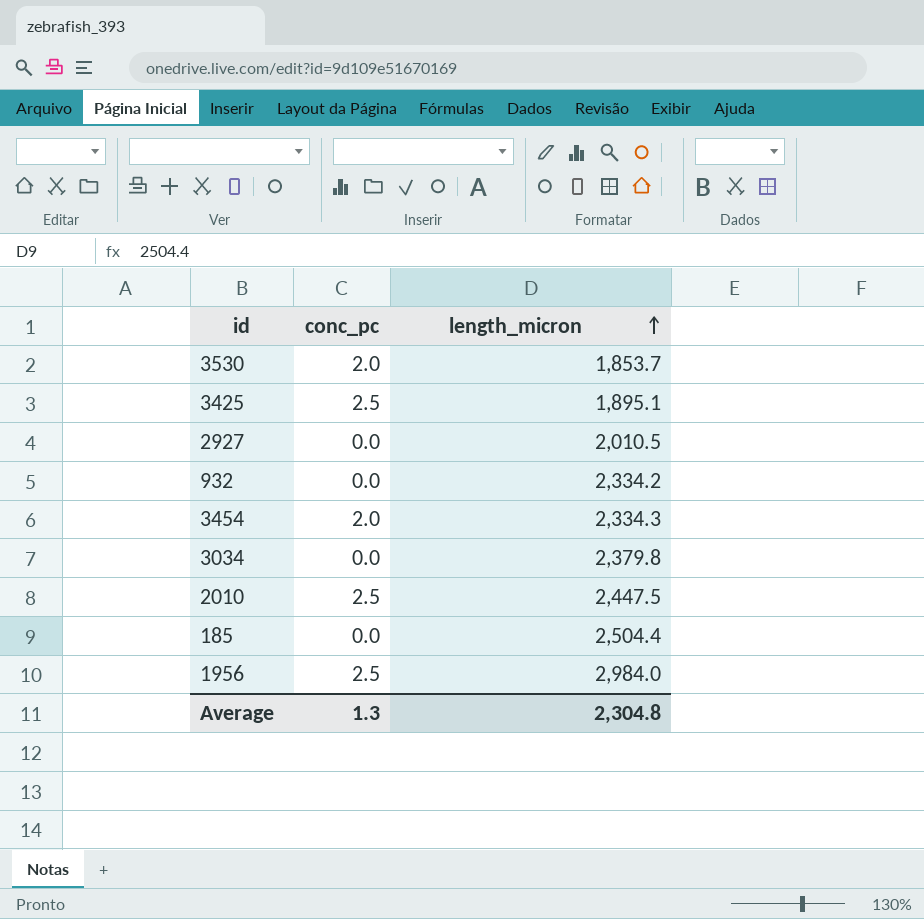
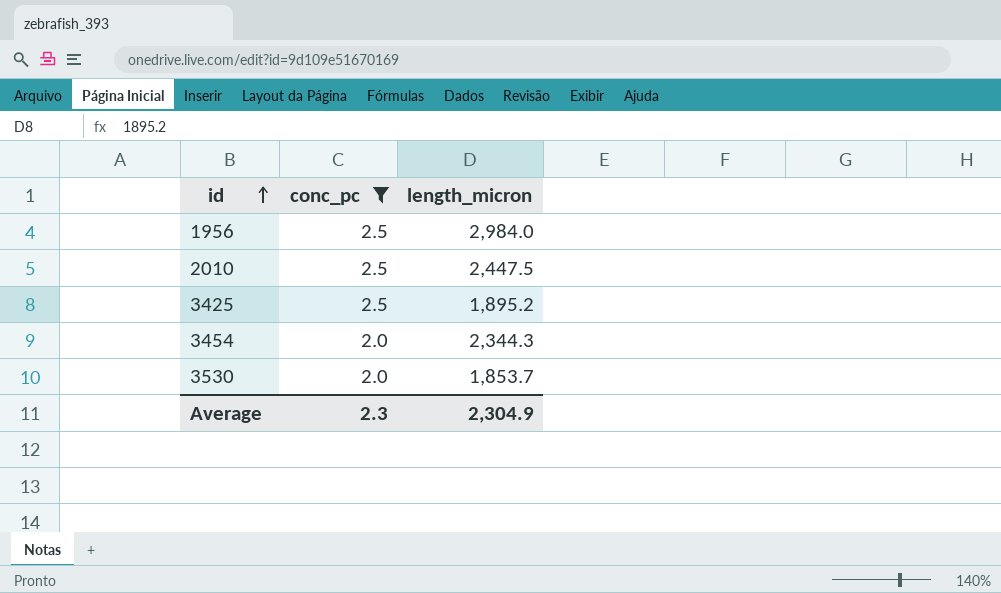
filter: none -> conc_pc != 0.0
row order: length_micron ascending -> id ascending
3425 | length_micron: 1,895.1 -> 1,895.2
3454 | length_micron: 2,334.3 -> 2,344.3
Average | conc_pc: 1.3 -> 2.3
Average | length_micron: 2,304.8 -> 2,304.9

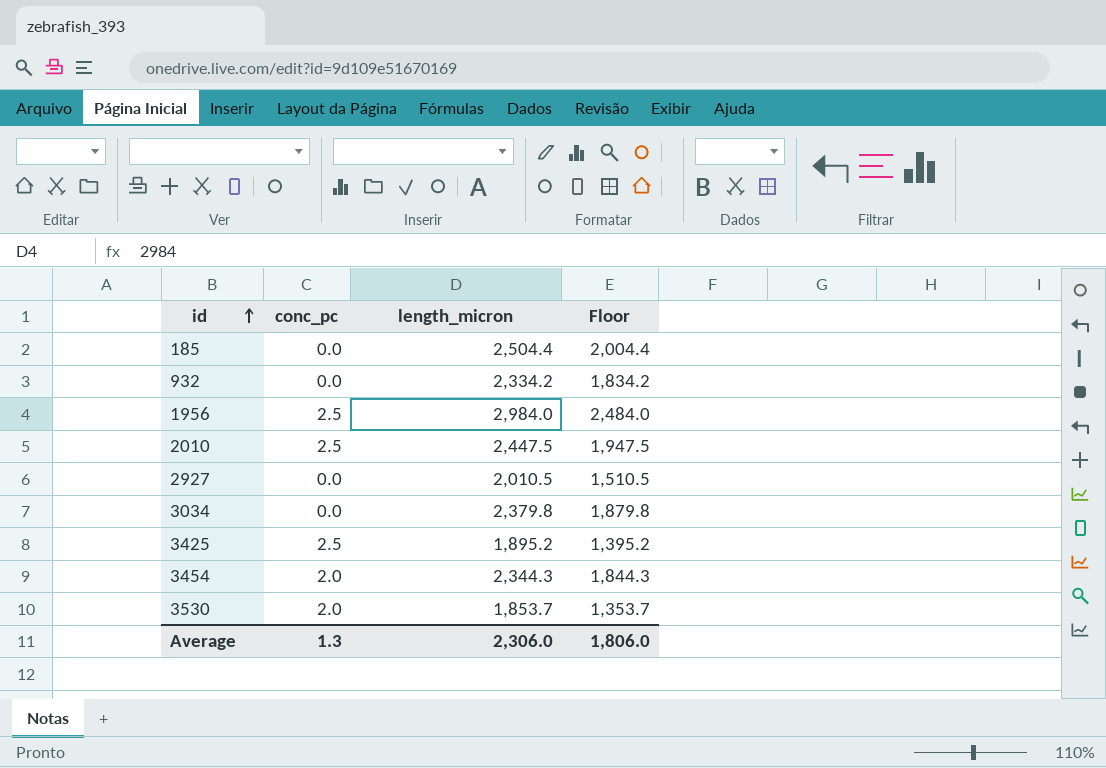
filter: conc_pc != 0.0 -> none
column Floor | formula: none -> [length_micron] - 500
Average | conc_pc: 2.3 -> 1.3
Average | length_micron: 2,304.9 -> 2,306.0

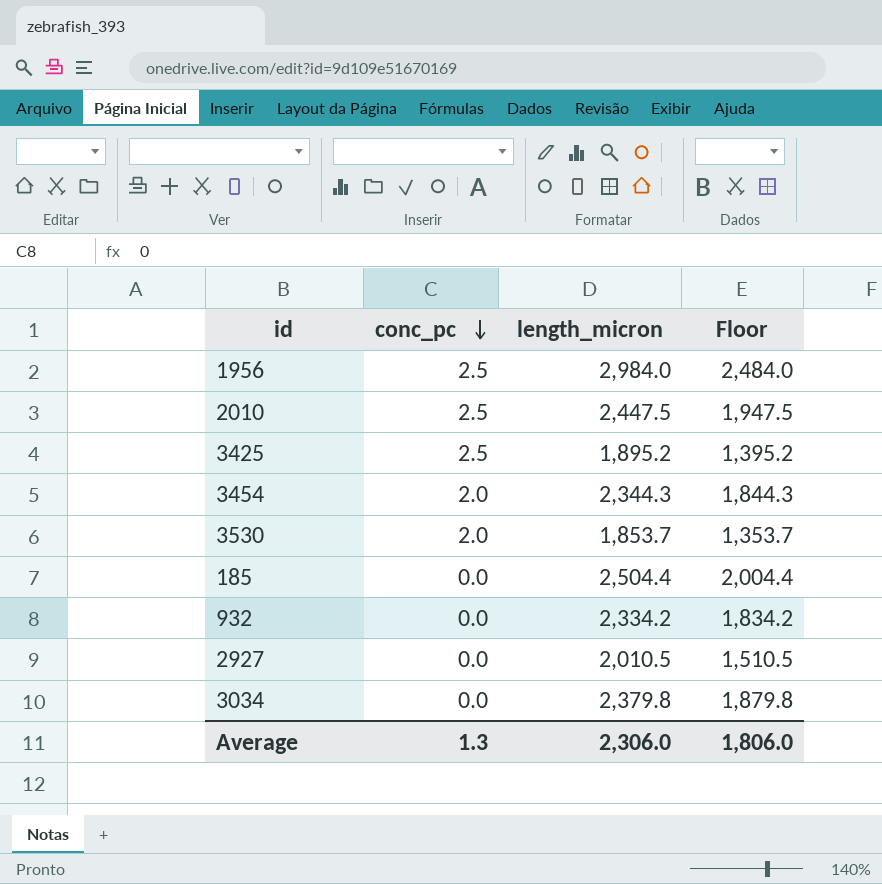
row order: id ascending -> conc_pc descending

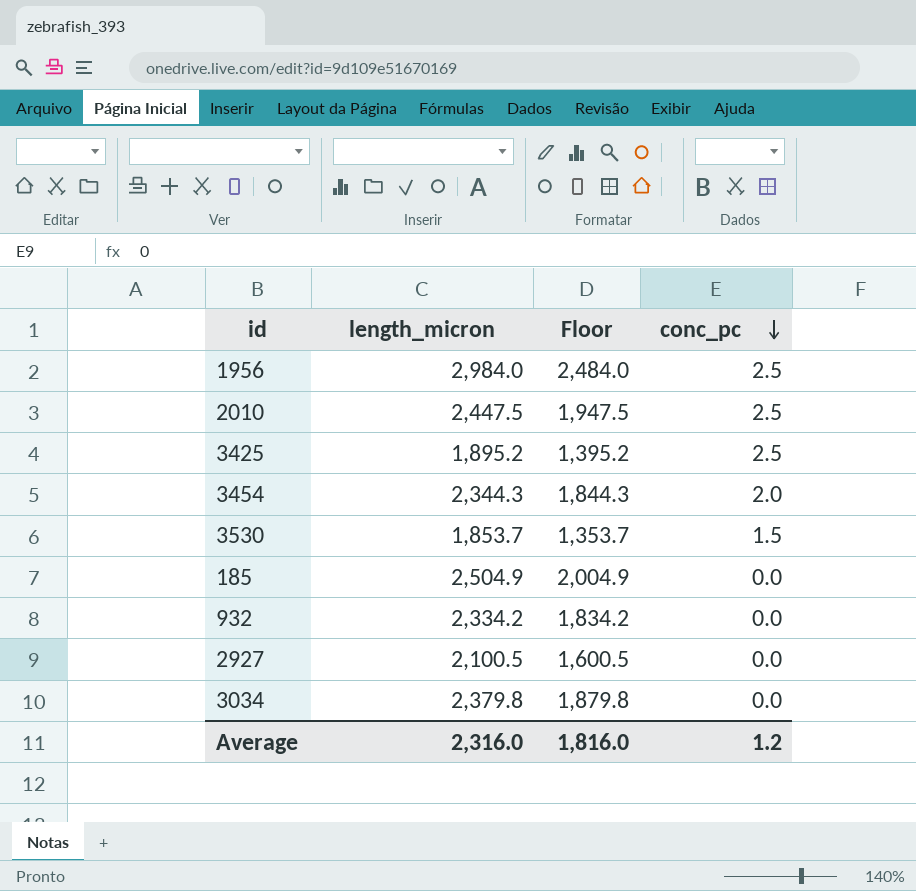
column conc_pc | position: 2 -> 4
3530 | conc_pc: 2.0 -> 1.5
185 | length_micron: 2,504.4 -> 2,504.9
185 | Floor: 2,004.4 -> 2,004.9
2927 | length_micron: 2,010.5 -> 2,100.5
2927 | Floor: 1,510.5 -> 1,600.5
Average | length_micron: 2,306.0 -> 2,316.0
Average | Floor: 1,806.0 -> 1,816.0
Average | conc_pc: 1.3 -> 1.2

